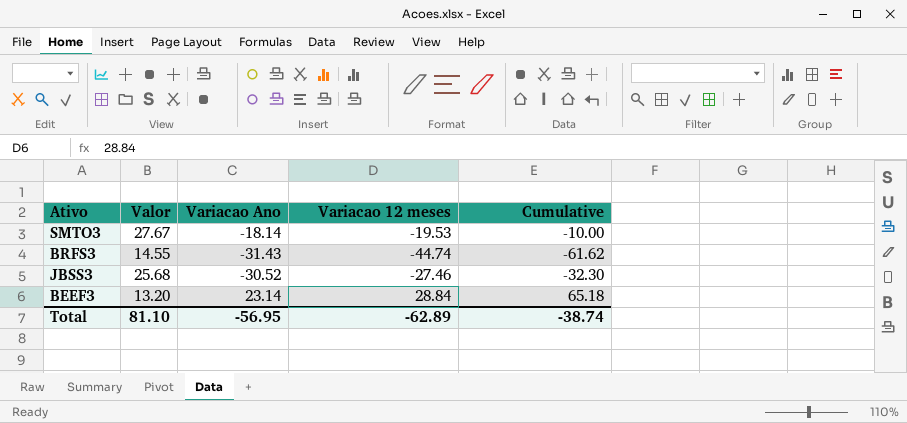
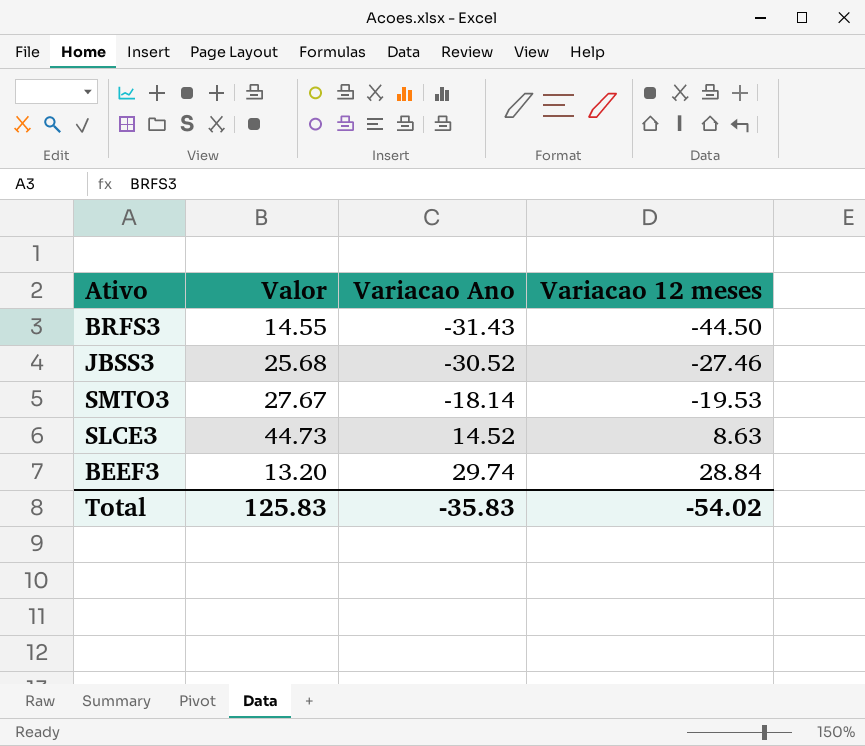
row order: none -> Variacao Ano ascending
column Cumulative | formula: [Valor] + [Variacao Ano] + [Variacao 12 meses] -> none
BRFS3 | Variacao 12 meses: -44.74 -> -44.50
row SLCE3: none -> 44.73 | 14.52 | 8.63
BEEF3 | Variacao Ano: 23.14 -> 29.74
Total | Valor: 81.10 -> 125.83
Total | Variacao Ano: -56.95 -> -35.83
Total | Variacao 12 meses: -62.89 -> -54.02

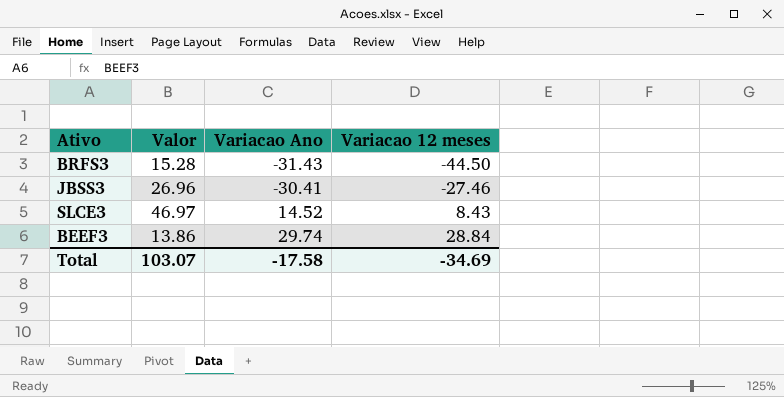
row SMTO3: 27.67 | -18.14 | -19.53 -> none
BRFS3 | Valor: 14.55 -> 15.28
JBSS3 | Valor: 25.68 -> 26.96
JBSS3 | Variacao Ano: -30.52 -> -30.41
SLCE3 | Valor: 44.73 -> 46.97
SLCE3 | Variacao 12 meses: 8.63 -> 8.43
BEEF3 | Valor: 13.20 -> 13.86
Total | Valor: 125.83 -> 103.07
Total | Variacao Ano: -35.83 -> -17.58
Total | Variacao 12 meses: -54.02 -> -34.69

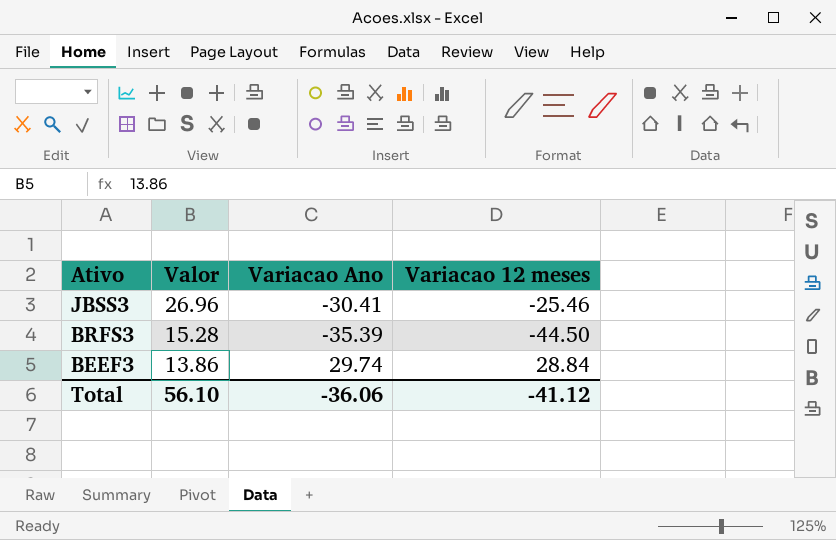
row order: Variacao Ano ascending -> Ativo descending
row SLCE3: 46.97 | 14.52 | 8.43 -> none
JBSS3 | Variacao 12 meses: -27.46 -> -25.46
BRFS3 | Variacao Ano: -31.43 -> -35.39
Total | Valor: 103.07 -> 56.10
Total | Variacao Ano: -17.58 -> -36.06
Total | Variacao 12 meses: -34.69 -> -41.12

